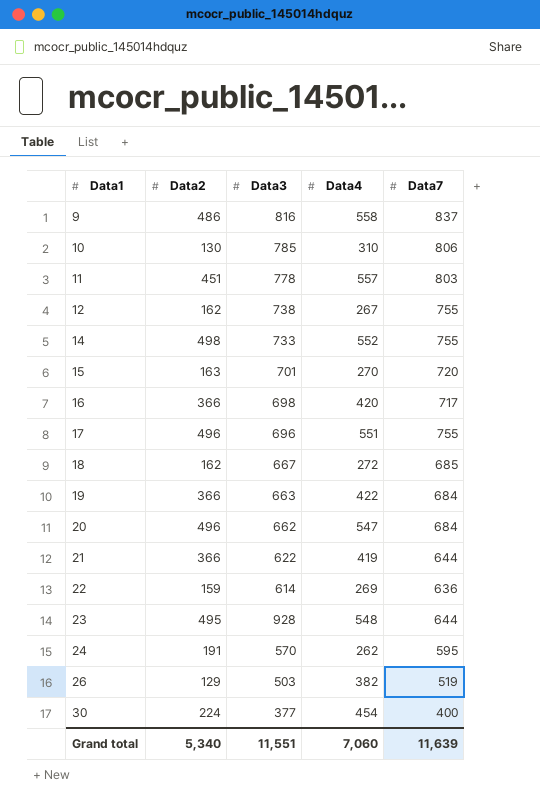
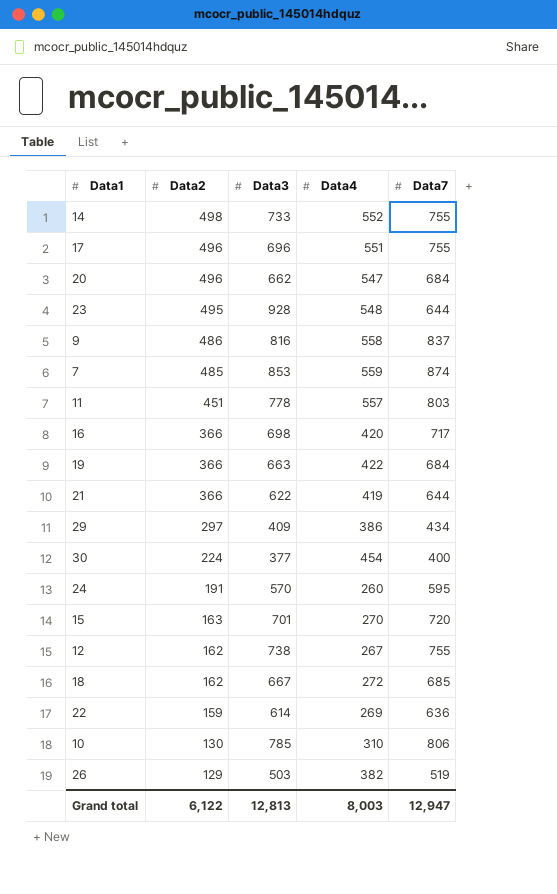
row order: Data1 ascending -> Data2 descending
row 7: none -> 485 | 853 | 559 | 874
row 29: none -> 297 | 409 | 386 | 434
24 | Data4: 262 -> 260
Grand total | Data2: 5,340 -> 6,122
Grand total | Data3: 11,551 -> 12,813
Grand total | Data4: 7,060 -> 8,003
Grand total | Data7: 11,639 -> 12,947

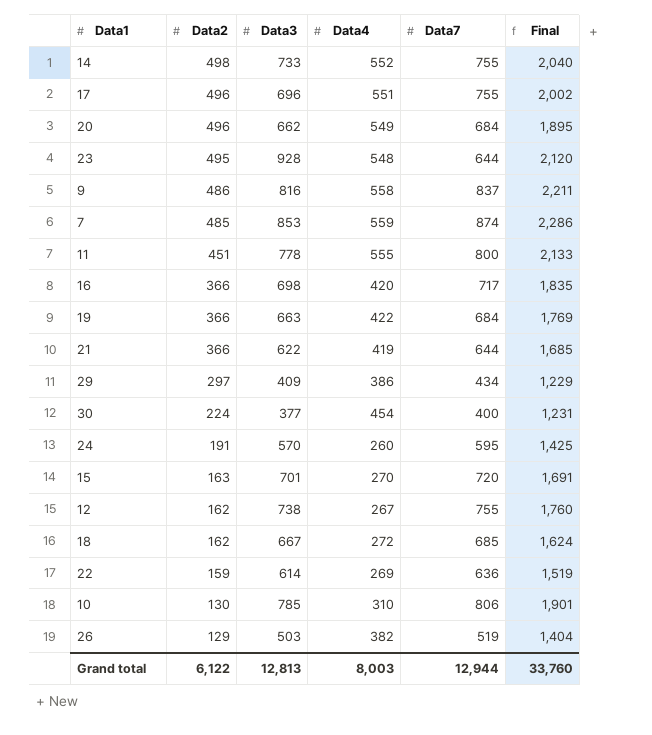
column Final | formula: none -> [Data3] + [Data4] + [Data7]
20 | Data4: 547 -> 549
11 | Data4: 557 -> 555
11 | Data7: 803 -> 800
Grand total | Data7: 12,947 -> 12,944

